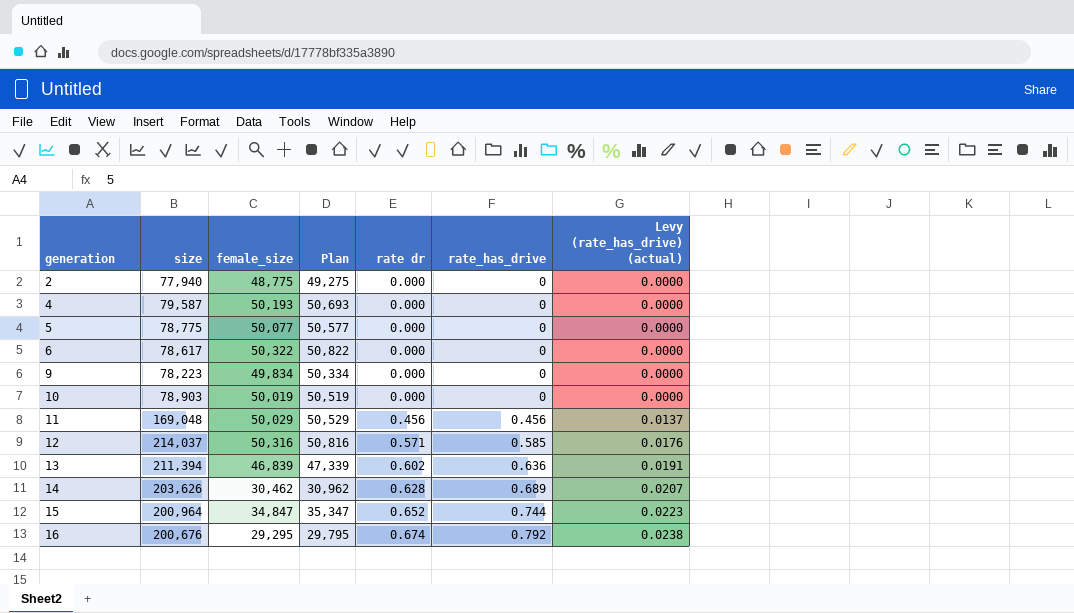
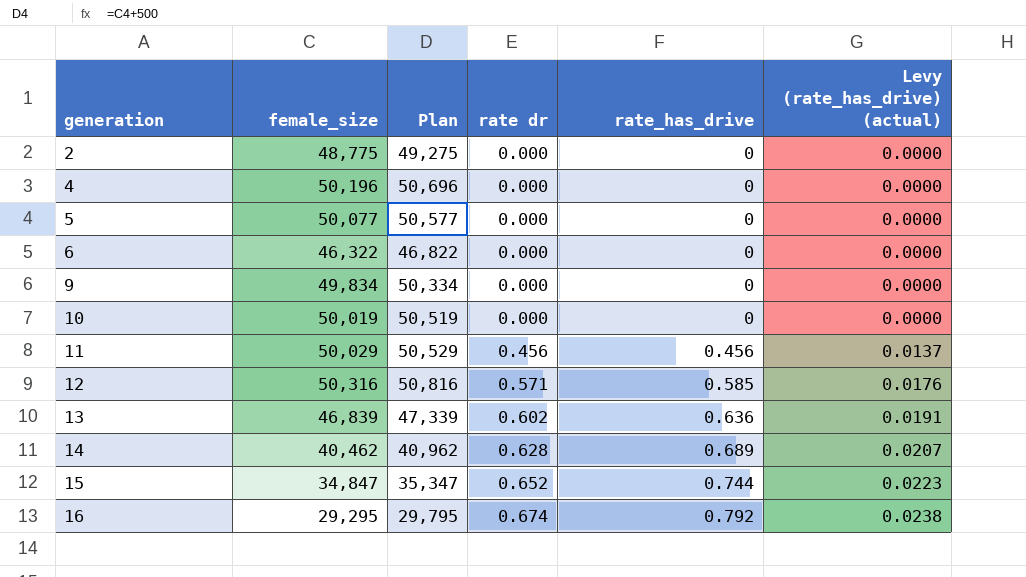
column size | position: 2 -> none
4 | female_size: 50,193 -> 50,196
4 | Plan: 50,693 -> 50,696
6 | female_size: 50,322 -> 46,322
6 | Plan: 50,822 -> 46,822
14 | female_size: 30,462 -> 40,462
14 | Plan: 30,962 -> 40,962

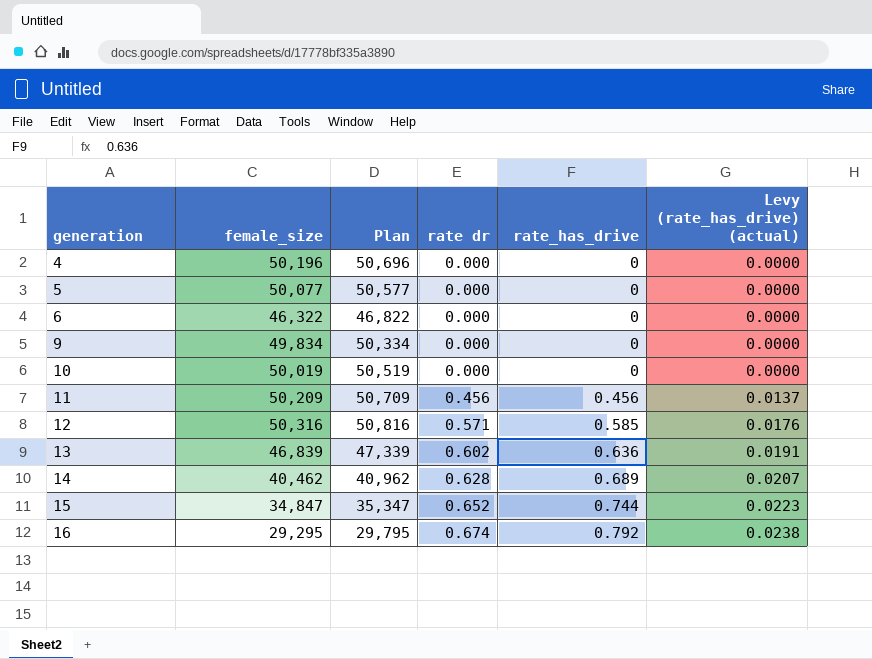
row 2: 48,775 | 49,275 | 0.000 | 0 | 0.0000 -> none
11 | female_size: 50,029 -> 50,209
11 | Plan: 50,529 -> 50,709

